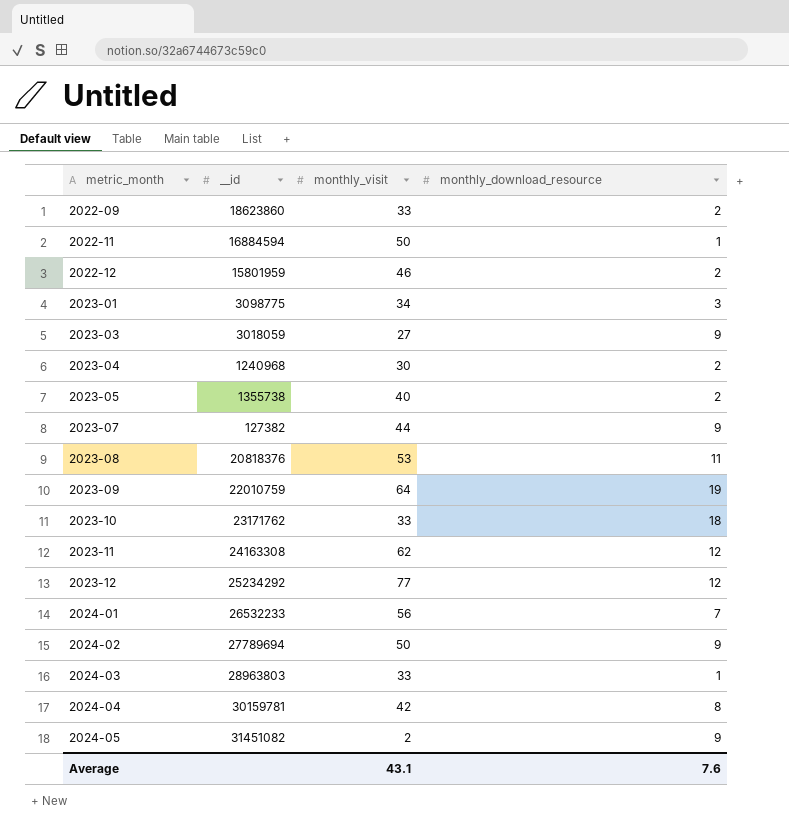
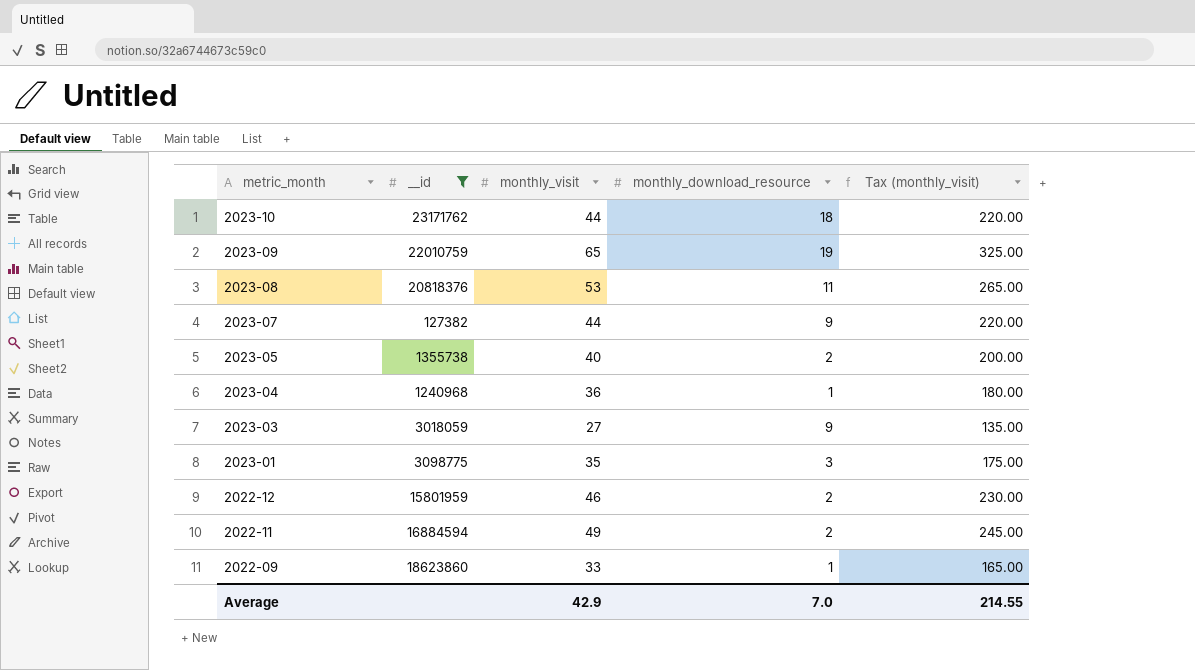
filter: none -> __id <= 23171762
row order: metric_month ascending -> metric_month descending
column Tax (monthly_visit) | formula: none -> [monthly_visit] * 5
2023-10 | monthly_visit: 33 -> 44
2023-09 | monthly_visit: 64 -> 65
2023-04 | monthly_visit: 30 -> 36
2023-04 | monthly_download_resource: 2 -> 1
2023-01 | monthly_visit: 34 -> 35
2022-11 | monthly_visit: 50 -> 49
2022-11 | monthly_download_resource: 1 -> 2
2022-09 | monthly_download_resource: 2 -> 1
Average | monthly_visit: 43.1 -> 42.9
Average | monthly_download_resource: 7.6 -> 7.0

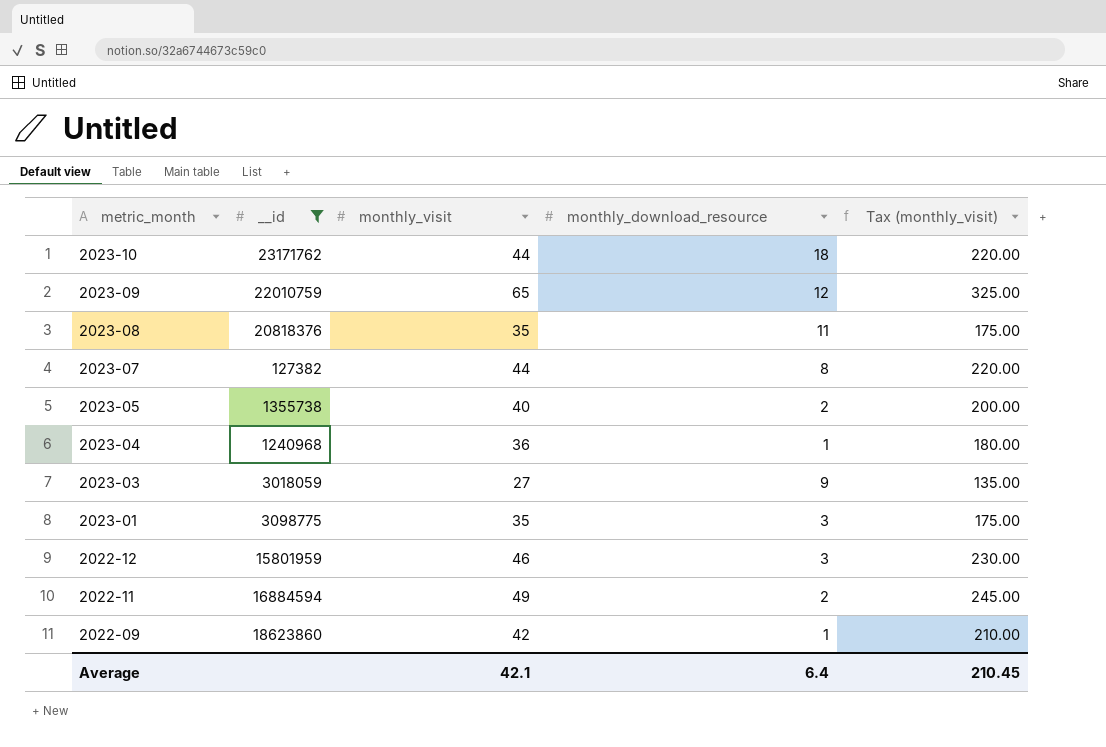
2023-09 | monthly_download_resource: 19 -> 12
2023-08 | monthly_visit: 53 -> 35
2023-08 | Tax (monthly_visit): 265.00 -> 175.00
2023-07 | monthly_download_resource: 9 -> 8
2022-12 | monthly_download_resource: 2 -> 3
2022-09 | monthly_visit: 33 -> 42
2022-09 | Tax (monthly_visit): 165.00 -> 210.00
Average | monthly_visit: 42.9 -> 42.1
Average | monthly_download_resource: 7.0 -> 6.4
Average | Tax (monthly_visit): 214.55 -> 210.45

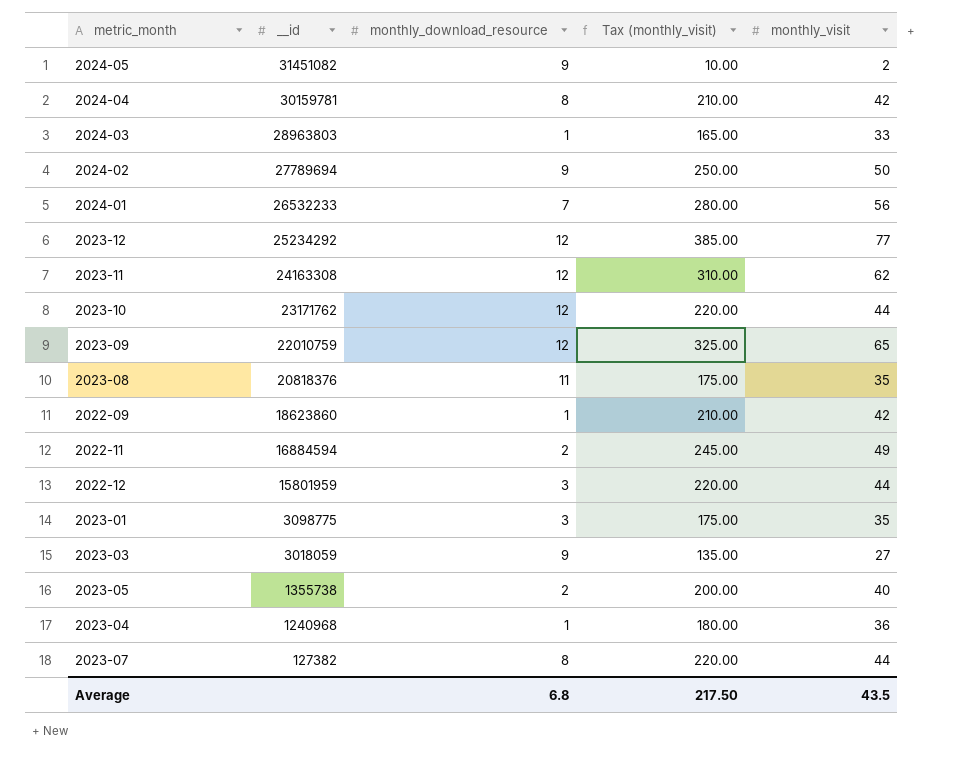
filter: __id <= 23171762 -> none
row order: metric_month descending -> __id descending
column monthly_visit | position: 3 -> 5
2023-10 | monthly_download_resource: 18 -> 12
2022-12 | Tax (monthly_visit): 230.00 -> 220.00
2022-12 | monthly_visit: 46 -> 44
Average | monthly_download_resource: 6.4 -> 6.8
Average | Tax (monthly_visit): 210.45 -> 217.50
Average | monthly_visit: 42.1 -> 43.5

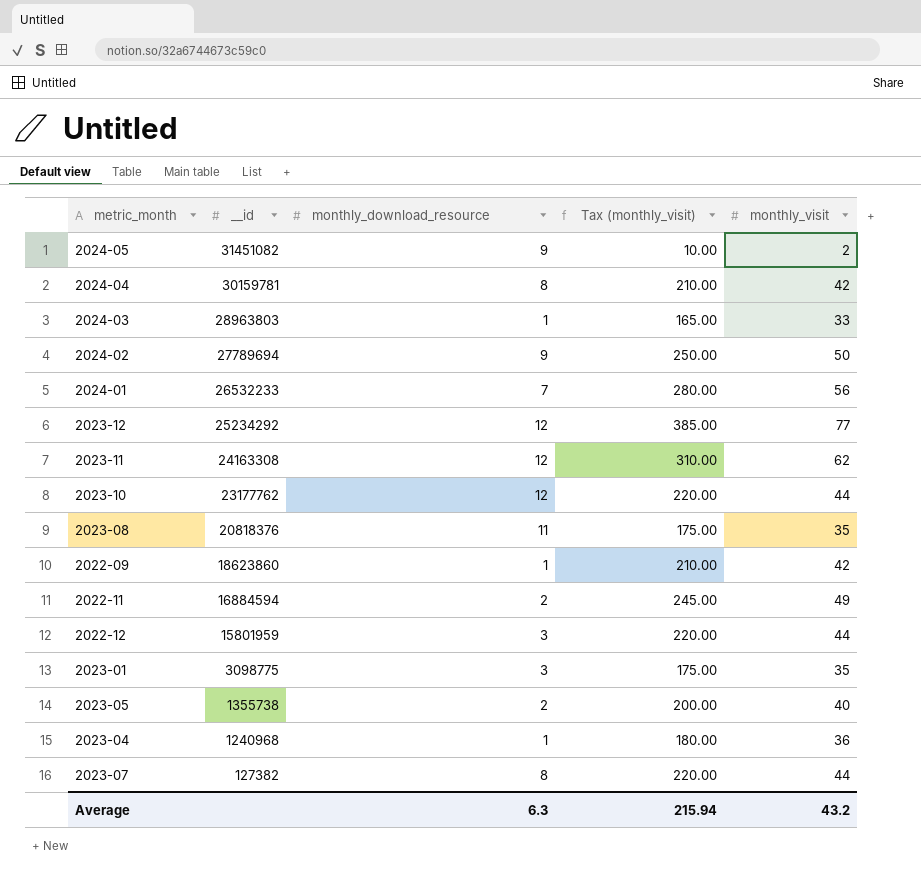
row 2023-09: 22010759 | 12 | 325.00 | 65 -> none
row 2023-03: 3018059 | 9 | 135.00 | 27 -> none
2023-10 | __id: 23171762 -> 23177762
Average | monthly_download_resource: 6.8 -> 6.3
Average | Tax (monthly_visit): 217.50 -> 215.94
Average | monthly_visit: 43.5 -> 43.2

